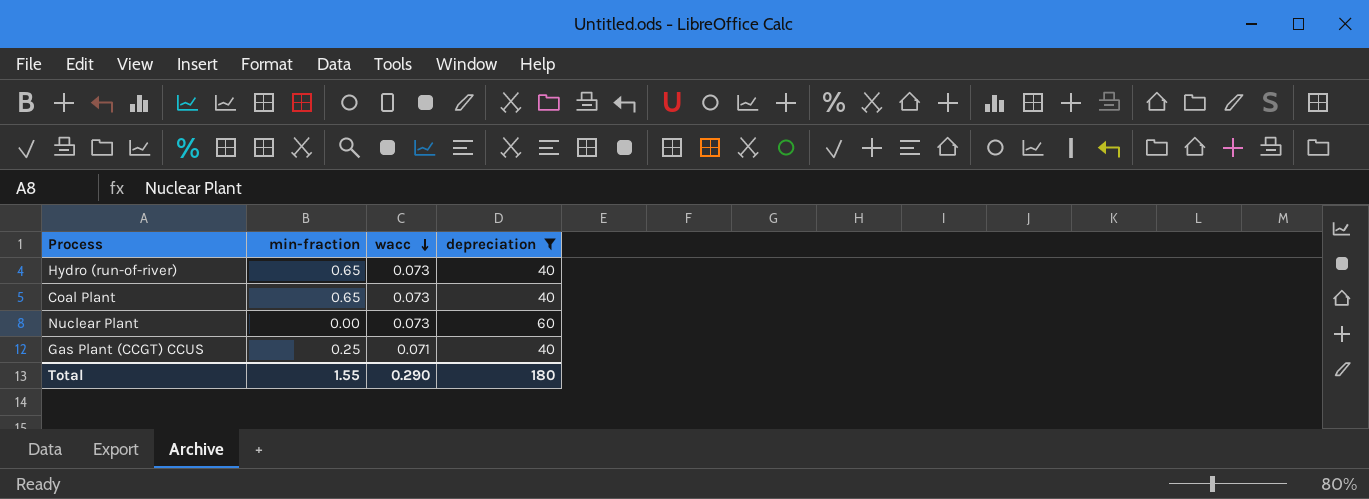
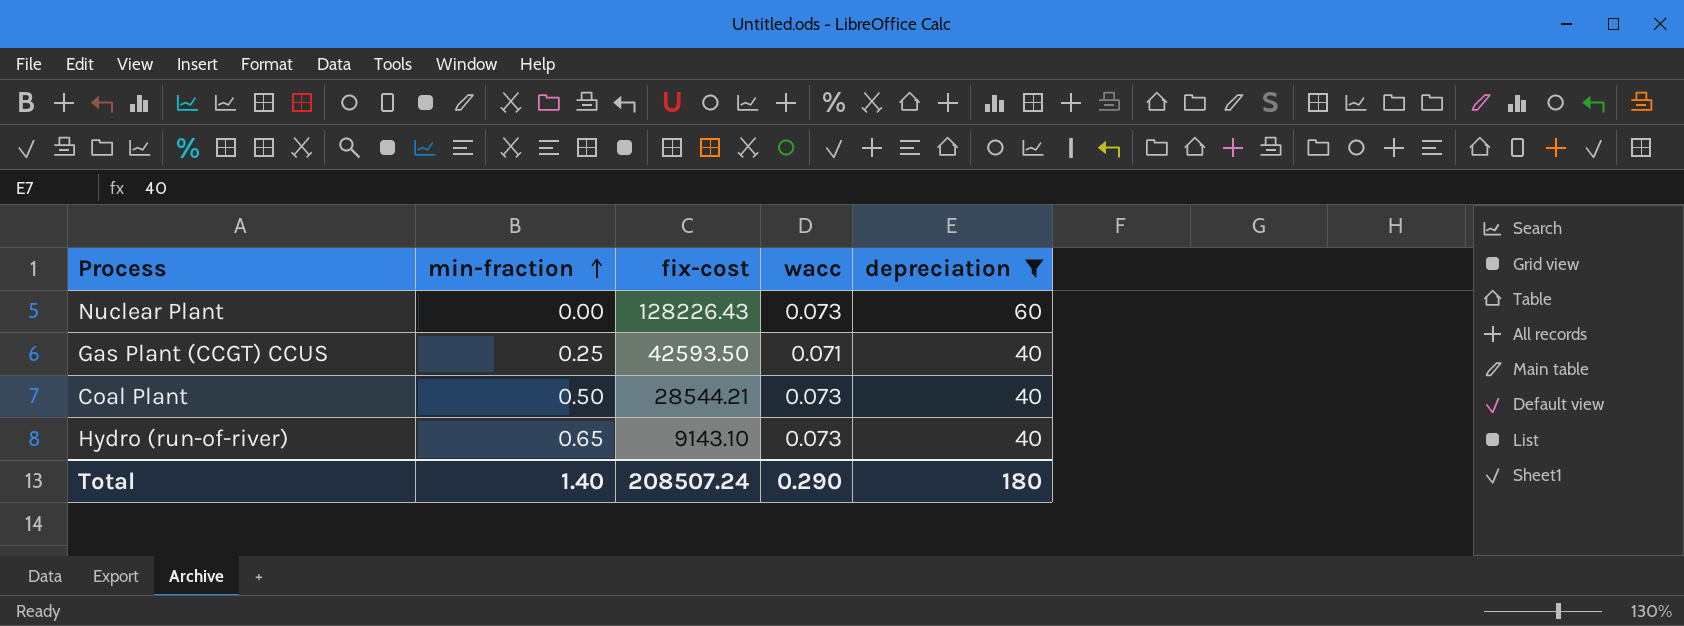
row order: wacc descending -> min-fraction ascending
column fix-cost | position: none -> 3
Coal Plant | min-fraction: 0.65 -> 0.50
Total | min-fraction: 1.55 -> 1.40

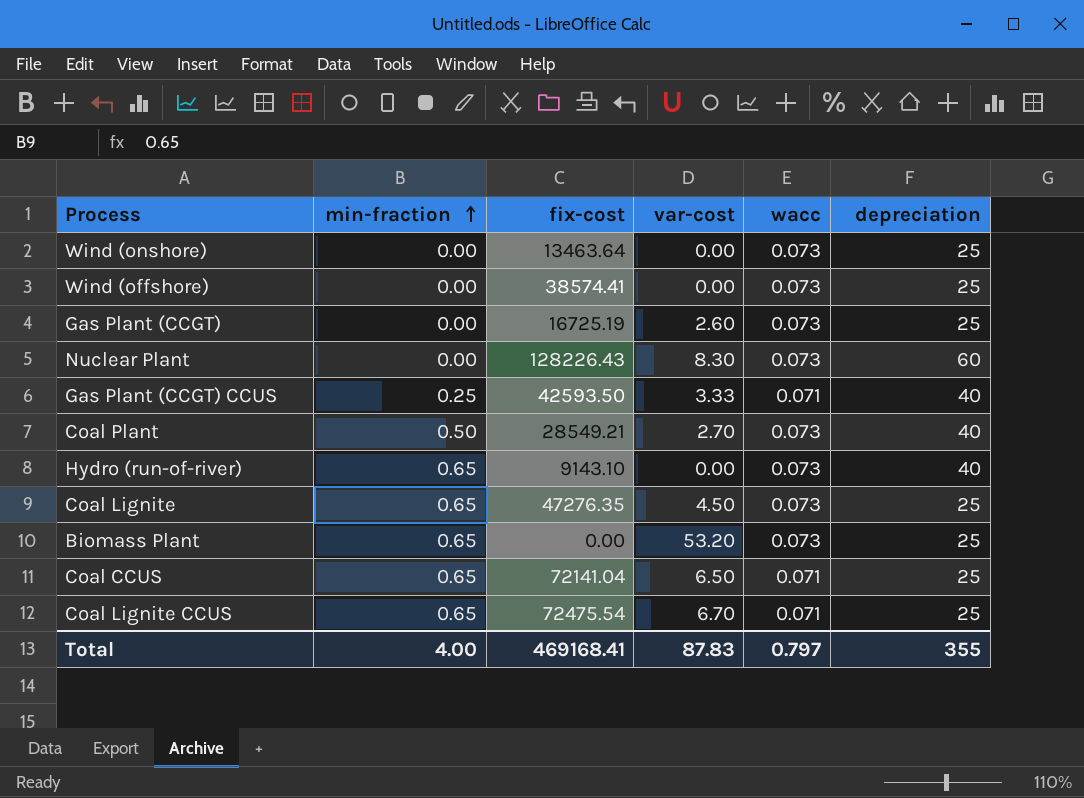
filter: depreciation != 25 -> none
column var-cost | position: none -> 4
Coal Plant | fix-cost: 28544.21 -> 28549.21
Total | min-fraction: 1.40 -> 4.00
Total | fix-cost: 208507.24 -> 469168.41
Total | wacc: 0.290 -> 0.797
Total | depreciation: 180 -> 355

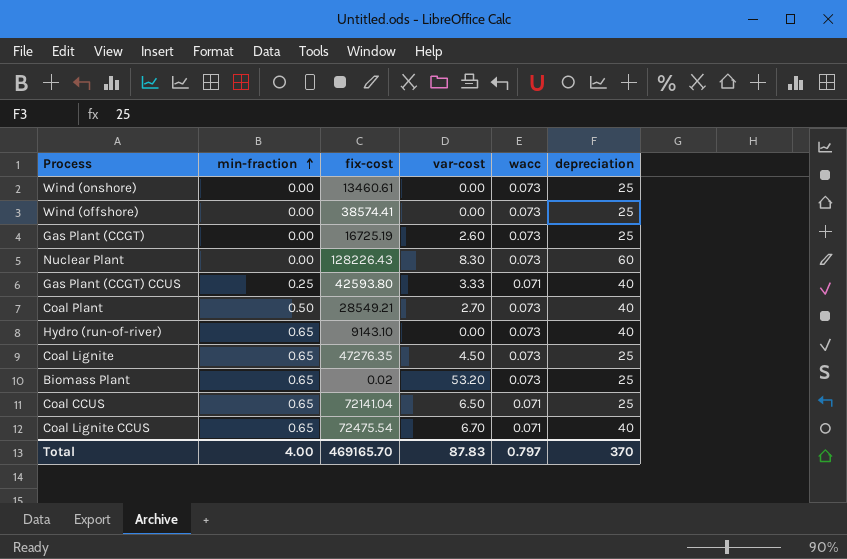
Wind (onshore) | fix-cost: 13463.64 -> 13460.61
Gas Plant (CCGT) CCUS | fix-cost: 42593.50 -> 42593.80
Biomass Plant | fix-cost: 0.00 -> 0.02
Coal Lignite CCUS | depreciation: 25 -> 40
Total | fix-cost: 469168.41 -> 469165.70
Total | depreciation: 355 -> 370

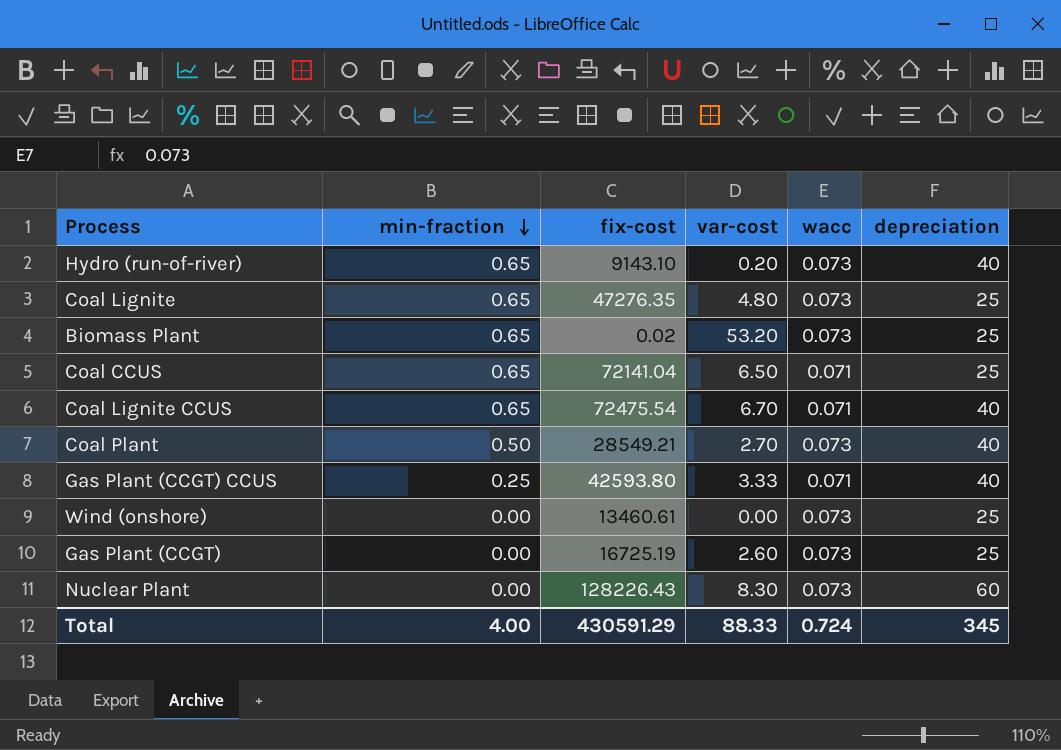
row order: min-fraction ascending -> min-fraction descending
row Wind (offshore): 0.00 | 38574.41 | 0.00 | 0.073 | 25 -> none
Hydro (run-of-river) | var-cost: 0.00 -> 0.20
Coal Lignite | var-cost: 4.50 -> 4.80
Total | fix-cost: 469165.70 -> 430591.29
Total | var-cost: 87.83 -> 88.33
Total | wacc: 0.797 -> 0.724
Total | depreciation: 370 -> 345

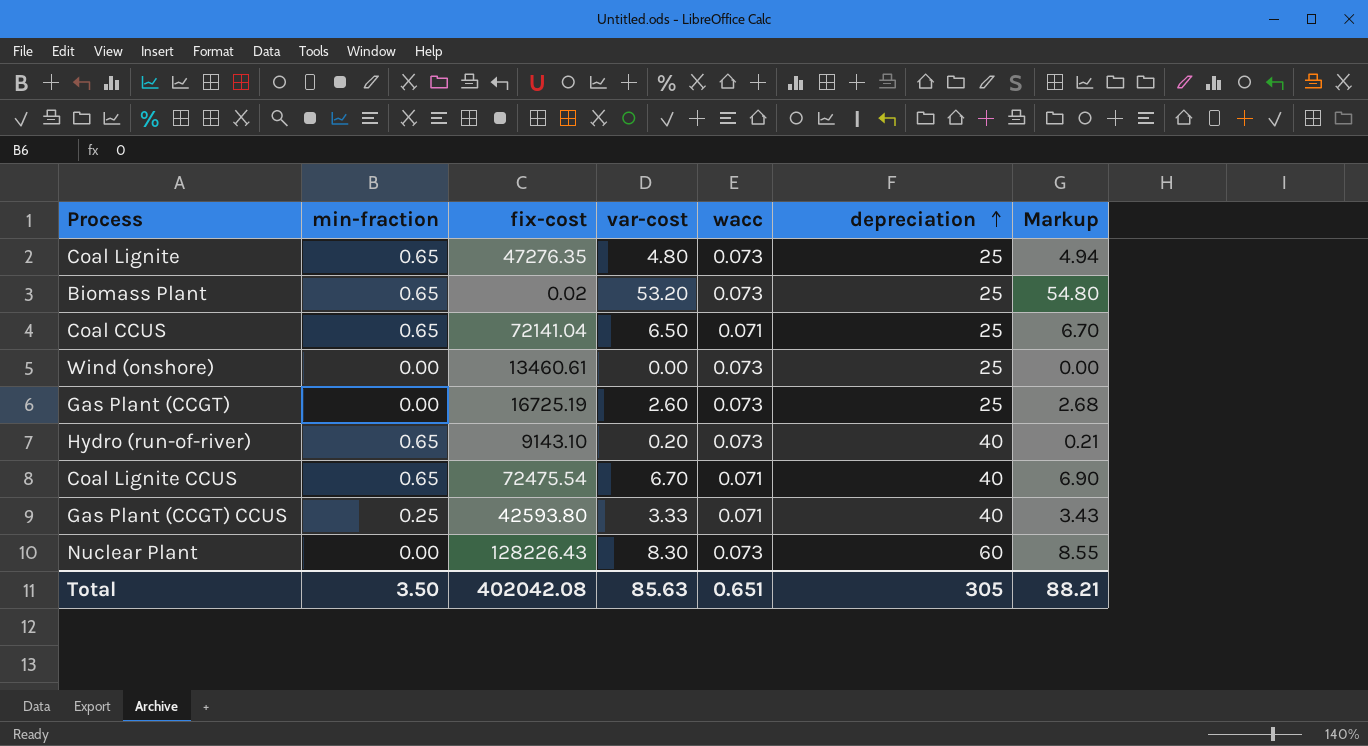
row order: min-fraction descending -> depreciation ascending
column Markup | formula: none -> [var-cost] * 1.03
row Coal Plant: 0.50 | 28549.21 | 2.70 | 0.073 | 40 -> none
Total | min-fraction: 4.00 -> 3.50
Total | fix-cost: 430591.29 -> 402042.08
Total | var-cost: 88.33 -> 85.63
Total | wacc: 0.724 -> 0.651
Total | depreciation: 345 -> 305

